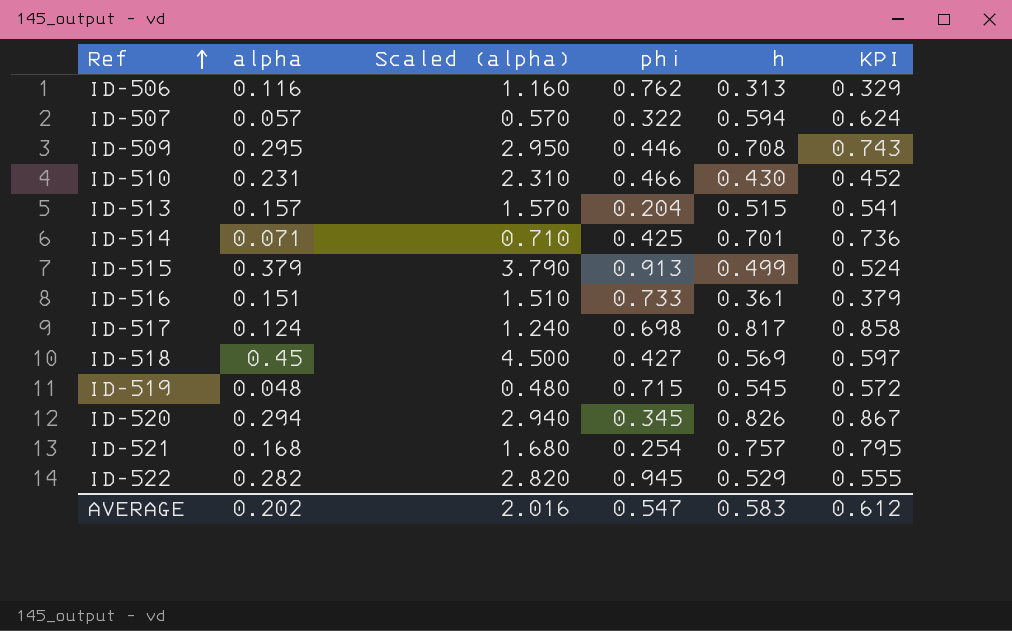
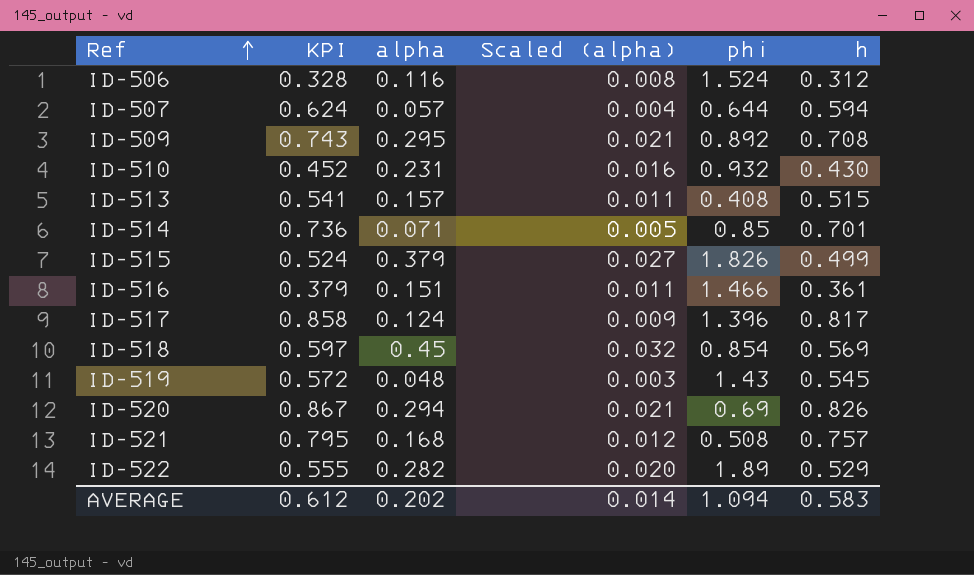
column KPI | position: 6 -> 2
column Scaled (alpha) | formula: [alpha] * 10 -> [alpha] * 0.07
ID-506 | KPI: 0.329 -> 0.328
ID-506 | phi: 0.762 -> 1.524
ID-506 | h: 0.313 -> 0.312
ID-507 | phi: 0.322 -> 0.644
ID-509 | phi: 0.446 -> 0.892
ID-510 | phi: 0.466 -> 0.932
ID-513 | phi: 0.204 -> 0.408
ID-514 | phi: 0.425 -> 0.85
ID-515 | phi: 0.913 -> 1.826
ID-516 | phi: 0.733 -> 1.466
ID-517 | phi: 0.698 -> 1.396
ID-518 | phi: 0.427 -> 0.854
ID-519 | phi: 0.715 -> 1.43
ID-520 | phi: 0.345 -> 0.69
ID-521 | phi: 0.254 -> 0.508
ID-522 | phi: 0.945 -> 1.89
AVERAGE | Scaled (alpha): 2.016 -> 0.014
AVERAGE | phi: 0.547 -> 1.094

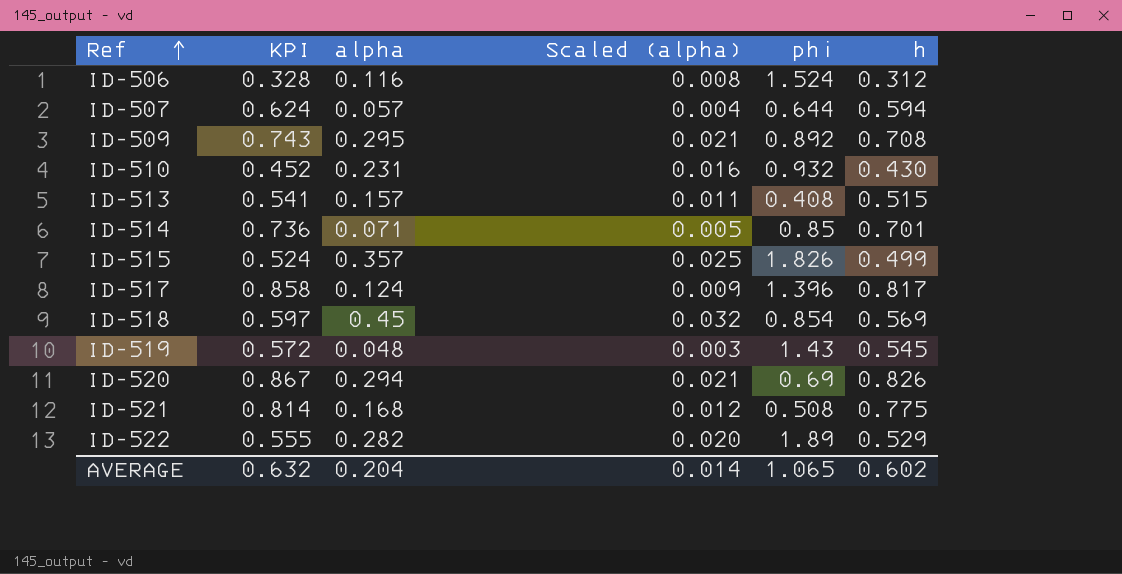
row ID-516: 0.379 | 0.151 | 0.011 | 1.466 | 0.361 -> none
ID-515 | alpha: 0.379 -> 0.357
ID-515 | Scaled (alpha): 0.027 -> 0.025
ID-521 | KPI: 0.795 -> 0.814
ID-521 | h: 0.757 -> 0.775
AVERAGE | KPI: 0.612 -> 0.632
AVERAGE | alpha: 0.202 -> 0.204
AVERAGE | phi: 1.094 -> 1.065
AVERAGE | h: 0.583 -> 0.602

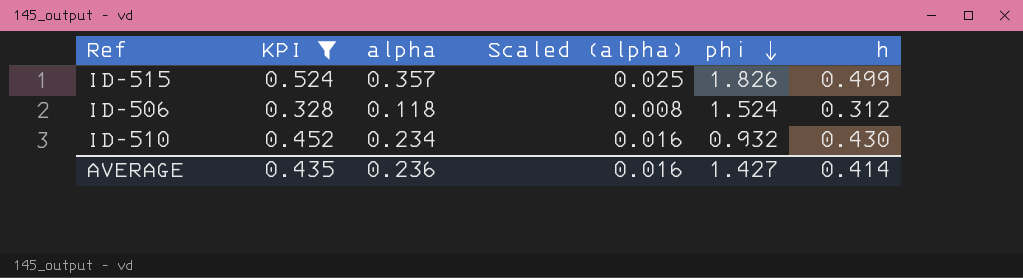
filter: none -> KPI <= 0.524
row order: Ref ascending -> phi descending
ID-506 | alpha: 0.116 -> 0.118
ID-510 | alpha: 0.231 -> 0.234
AVERAGE | KPI: 0.632 -> 0.435
AVERAGE | alpha: 0.204 -> 0.236
AVERAGE | Scaled (alpha): 0.014 -> 0.016
AVERAGE | phi: 1.065 -> 1.427
AVERAGE | h: 0.602 -> 0.414

